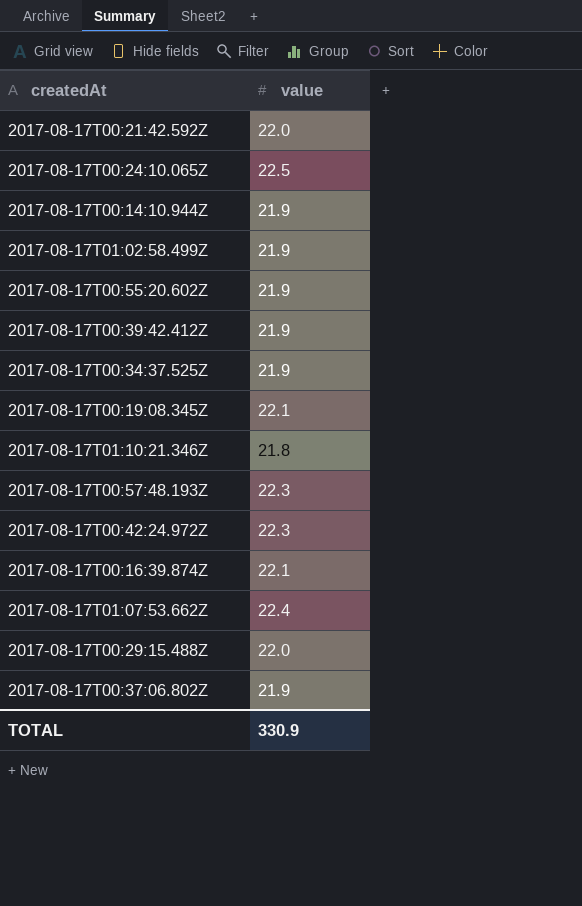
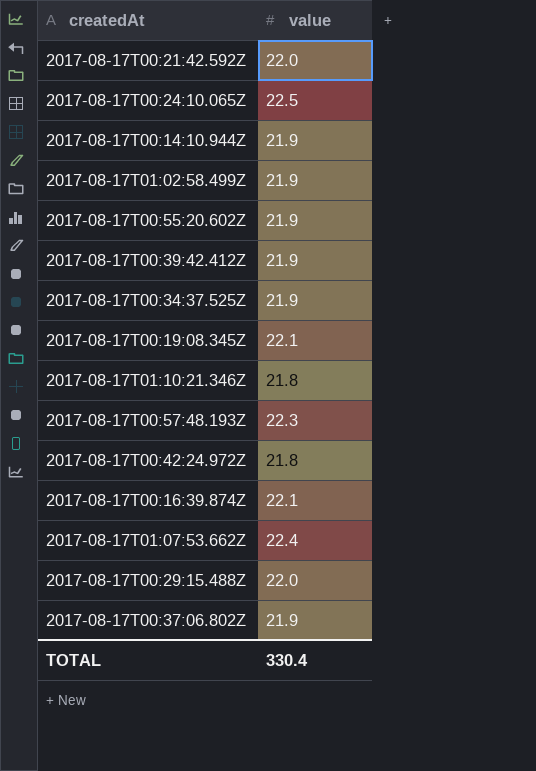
2017-08-17T00:42:24.972Z | value: 22.3 -> 21.8
TOTAL | value: 330.9 -> 330.4

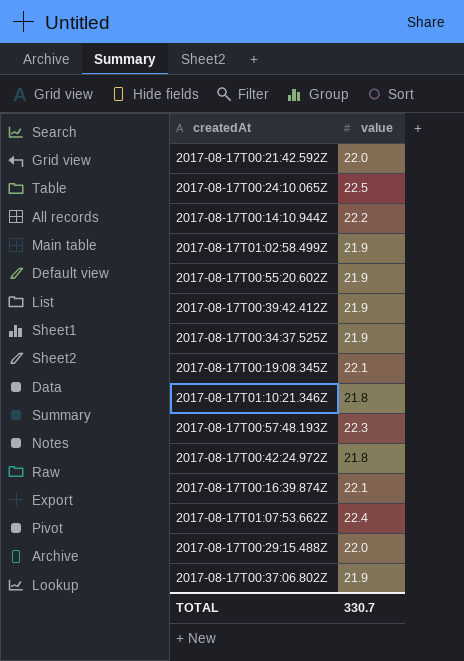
2017-08-17T00:14:10.944Z | value: 21.9 -> 22.2
TOTAL | value: 330.4 -> 330.7

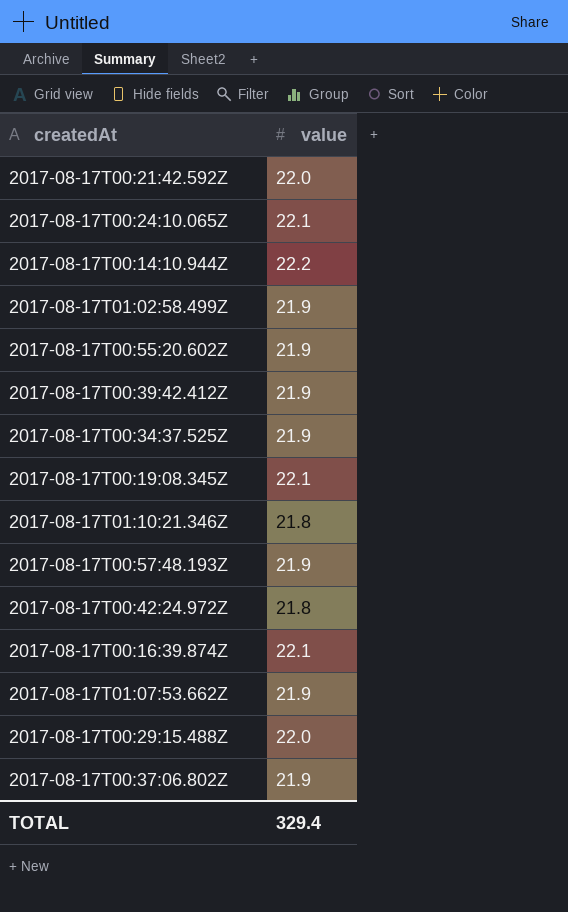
2017-08-17T00:24:10.065Z | value: 22.5 -> 22.1
2017-08-17T00:57:48.193Z | value: 22.3 -> 21.9
2017-08-17T01:07:53.662Z | value: 22.4 -> 21.9
TOTAL | value: 330.7 -> 329.4

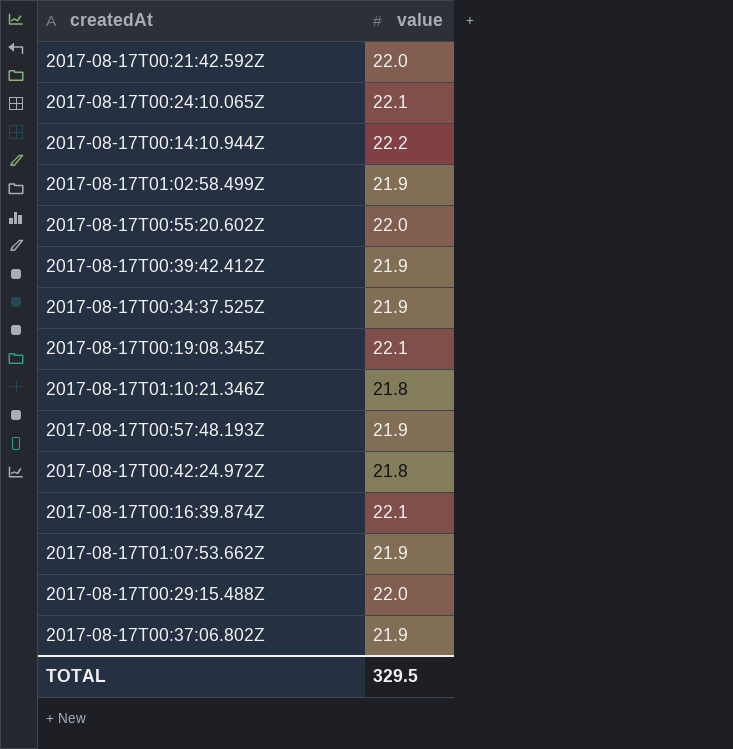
2017-08-17T00:55:20.602Z | value: 21.9 -> 22.0
TOTAL | value: 329.4 -> 329.5

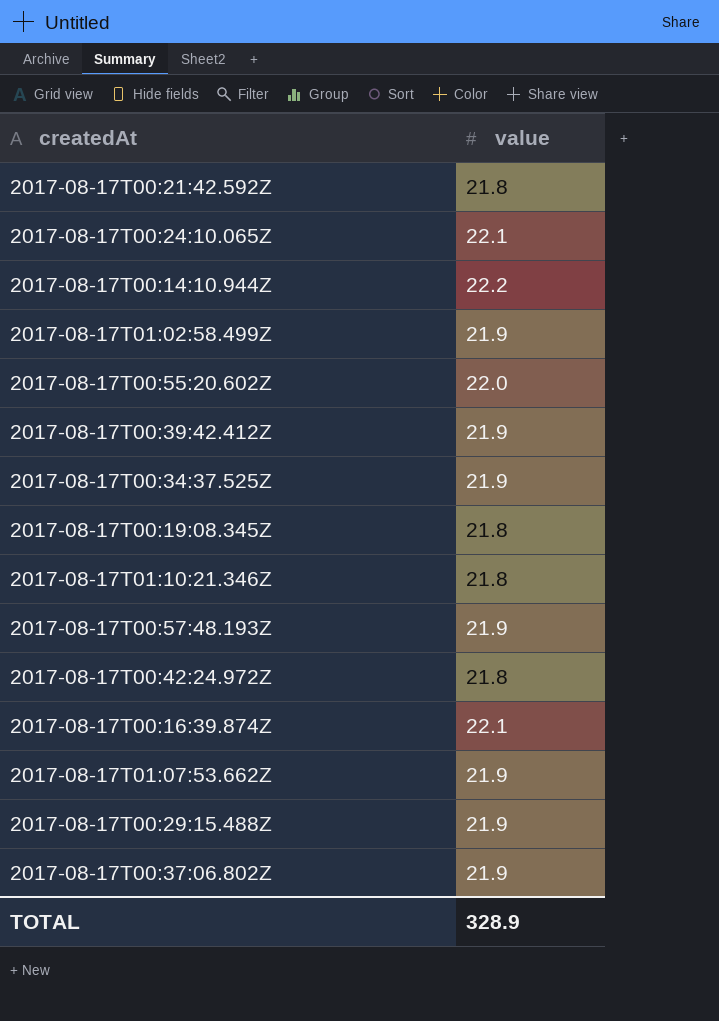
2017-08-17T00:21:42.592Z | value: 22.0 -> 21.8
2017-08-17T00:19:08.345Z | value: 22.1 -> 21.8
2017-08-17T00:29:15.488Z | value: 22.0 -> 21.9
TOTAL | value: 329.5 -> 328.9

